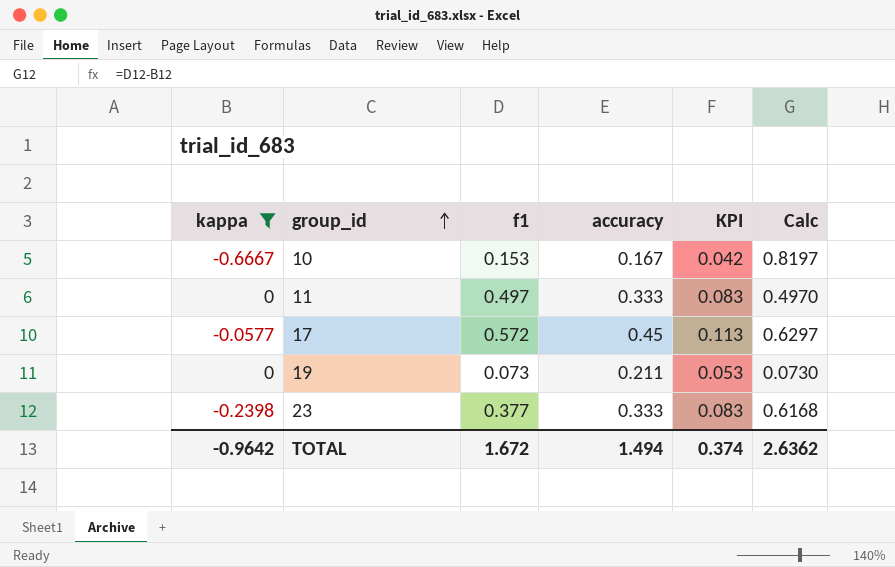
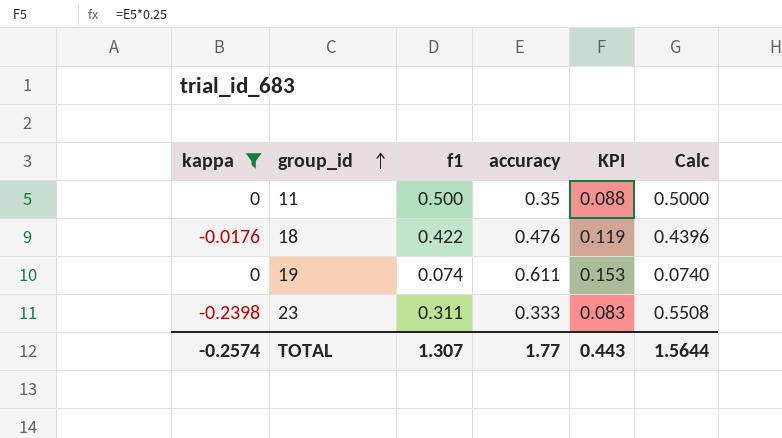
row 10: -0.6667 | 0.153 | 0.167 | 0.042 | 0.8197 -> none
row 17: -0.0577 | 0.572 | 0.45 | 0.113 | 0.6297 -> none
11 | f1: 0.497 -> 0.500
11 | accuracy: 0.333 -> 0.35
11 | KPI: 0.083 -> 0.088
11 | Calc: 0.4970 -> 0.5000
row 18: none -> -0.0176 | 0.422 | 0.476 | 0.119 | 0.4396
19 | f1: 0.073 -> 0.074
19 | accuracy: 0.211 -> 0.611
19 | KPI: 0.053 -> 0.153
19 | Calc: 0.0730 -> 0.0740
23 | f1: 0.377 -> 0.311
23 | Calc: 0.6168 -> 0.5508
TOTAL | kappa: -0.9642 -> -0.2574
TOTAL | f1: 1.672 -> 1.307
TOTAL | accuracy: 1.494 -> 1.77
TOTAL | KPI: 0.374 -> 0.443
TOTAL | Calc: 2.6362 -> 1.5644

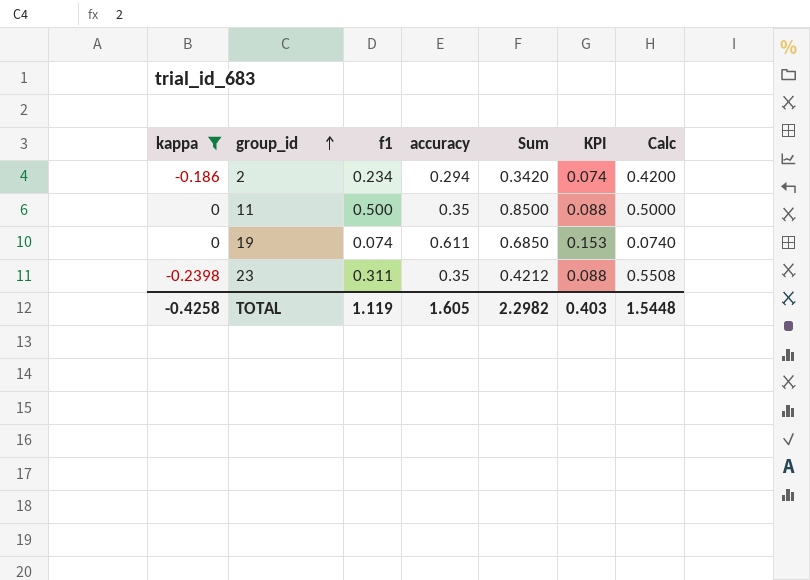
column Sum | formula: none -> [kappa] + [f1] + [accuracy]
row 18: -0.0176 | 0.422 | 0.476 | 0.119 | 0.4396 -> none
row 2: none -> -0.186 | 0.234 | 0.294 | 0.3420 | 0.074 | 0.4200
23 | accuracy: 0.333 -> 0.35
23 | KPI: 0.083 -> 0.088
TOTAL | kappa: -0.2574 -> -0.4258
TOTAL | f1: 1.307 -> 1.119
TOTAL | accuracy: 1.77 -> 1.605
TOTAL | KPI: 0.443 -> 0.403
TOTAL | Calc: 1.5644 -> 1.5448

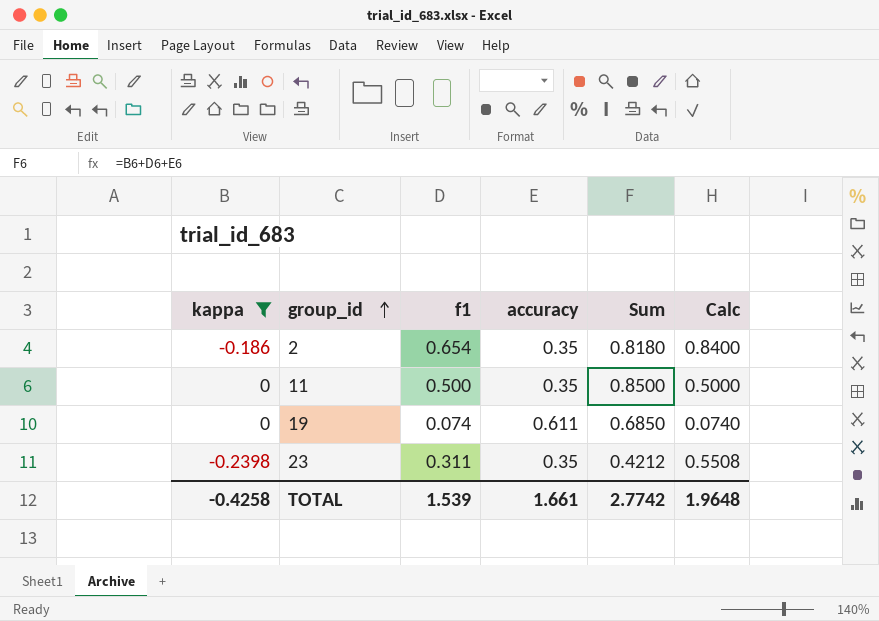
column KPI | formula: [accuracy] * 0.25 -> none
2 | f1: 0.234 -> 0.654
2 | accuracy: 0.294 -> 0.35
2 | Sum: 0.3420 -> 0.8180
2 | Calc: 0.4200 -> 0.8400
TOTAL | f1: 1.119 -> 1.539
TOTAL | accuracy: 1.605 -> 1.661
TOTAL | Sum: 2.2982 -> 2.7742
TOTAL | Calc: 1.5448 -> 1.9648

